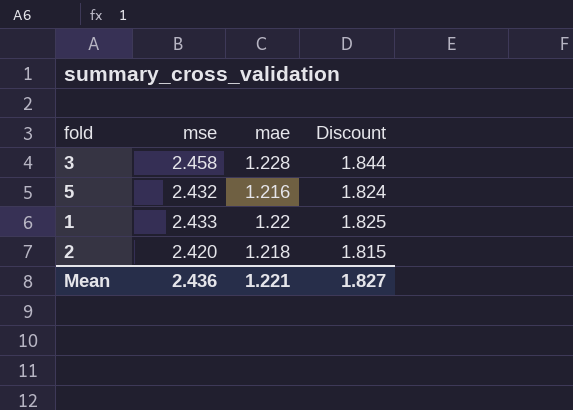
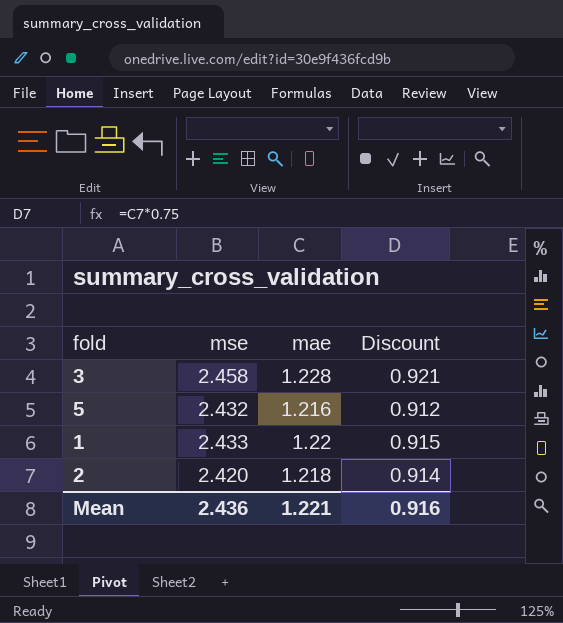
column Discount | formula: [mse] * 0.75 -> [mae] * 0.75
Mean | Discount: 1.827 -> 0.916

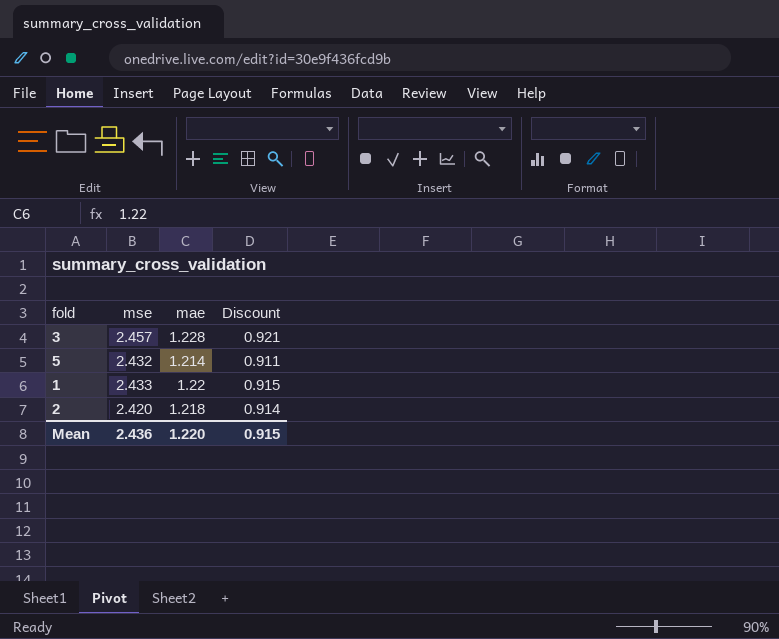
3 | mse: 2.458 -> 2.457
5 | mae: 1.216 -> 1.214
5 | Discount: 0.912 -> 0.911
Mean | mae: 1.221 -> 1.220
Mean | Discount: 0.916 -> 0.915

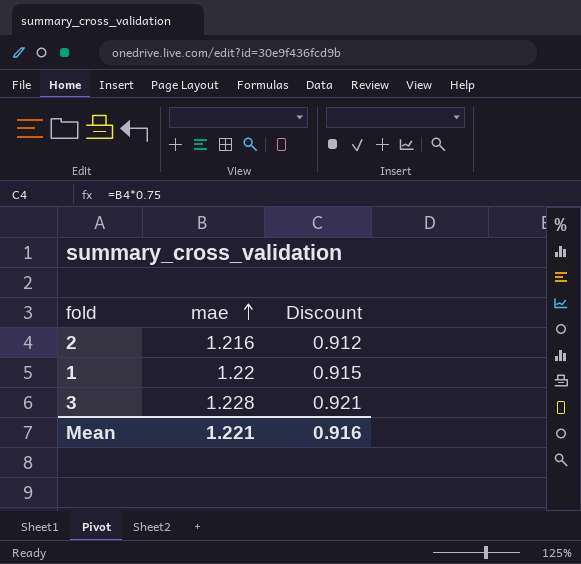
row order: none -> mae ascending
column mse | position: 2 -> none
row 5: 2.432 | 1.214 | 0.911 -> none
2 | mae: 1.218 -> 1.216
2 | Discount: 0.914 -> 0.912
Mean | mae: 1.220 -> 1.221
Mean | Discount: 0.915 -> 0.916

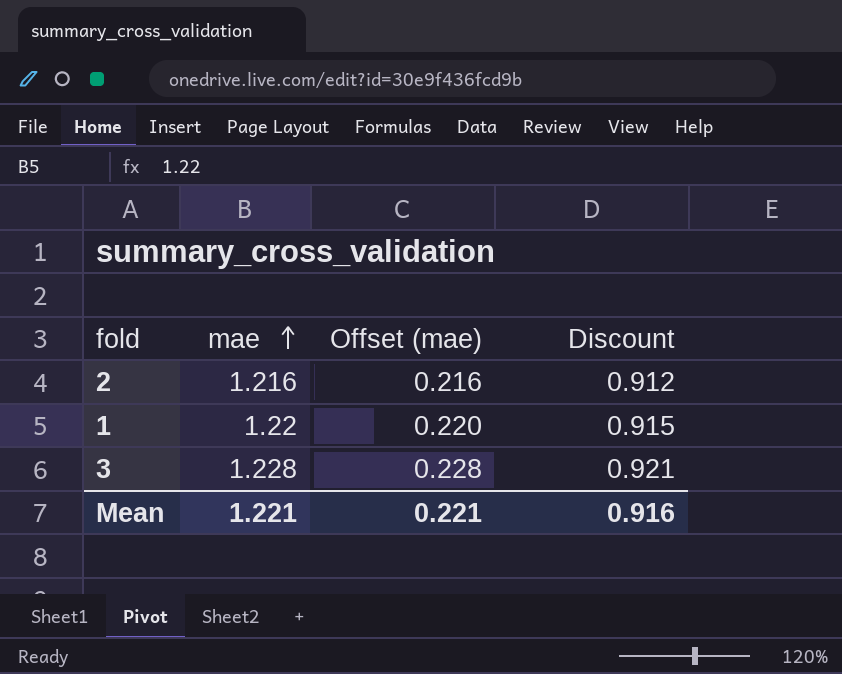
column Offset (mae) | formula: none -> [mae] - 1

